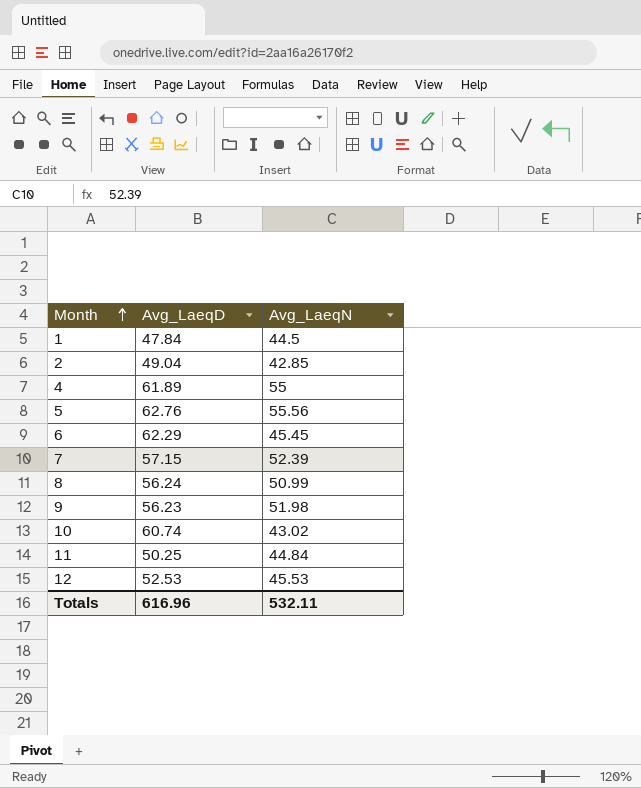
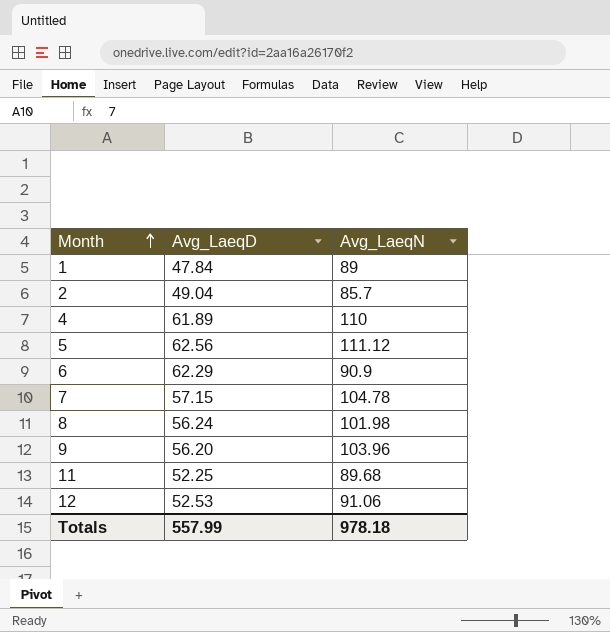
row 10: 60.74 | 43.02 -> none
1 | Avg_LaeqN: 44.5 -> 89
2 | Avg_LaeqN: 42.85 -> 85.7
4 | Avg_LaeqN: 55 -> 110
5 | Avg_LaeqD: 62.76 -> 62.56
5 | Avg_LaeqN: 55.56 -> 111.12
6 | Avg_LaeqN: 45.45 -> 90.9
7 | Avg_LaeqN: 52.39 -> 104.78
8 | Avg_LaeqN: 50.99 -> 101.98
9 | Avg_LaeqD: 56.23 -> 56.20
9 | Avg_LaeqN: 51.98 -> 103.96
11 | Avg_LaeqD: 50.25 -> 52.25
11 | Avg_LaeqN: 44.84 -> 89.68
12 | Avg_LaeqN: 45.53 -> 91.06
Totals | Avg_LaeqD: 616.96 -> 557.99
Totals | Avg_LaeqN: 532.11 -> 978.18

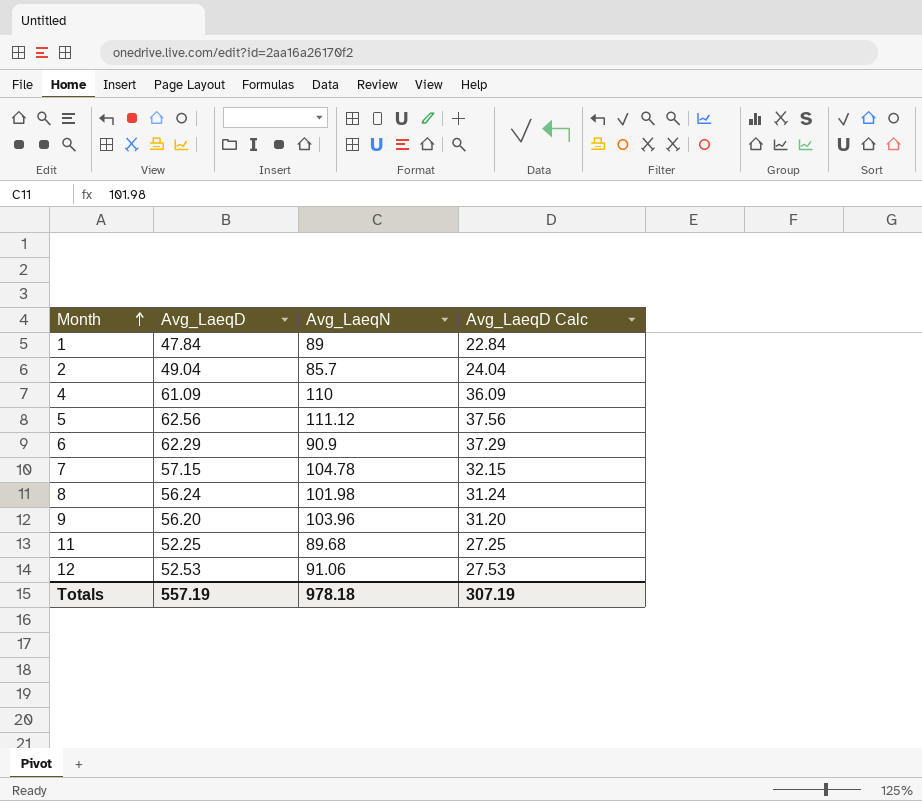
column Avg_LaeqD Calc | formula: none -> [Avg_LaeqD] - 25
4 | Avg_LaeqD: 61.89 -> 61.09
Totals | Avg_LaeqD: 557.99 -> 557.19

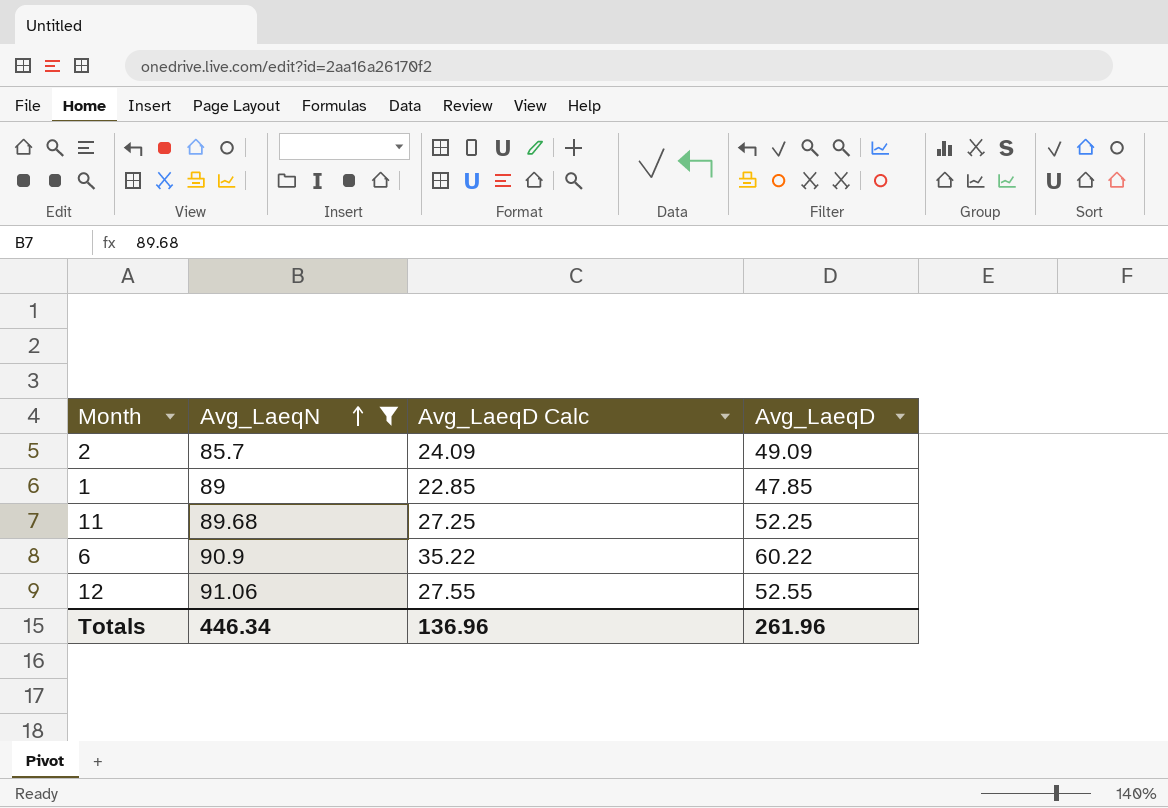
filter: none -> Avg_LaeqN <= 91.06
row order: Month ascending -> Avg_LaeqN ascending
column Avg_LaeqD | position: 2 -> 4
2 | Avg_LaeqD Calc: 24.04 -> 24.09
2 | Avg_LaeqD: 49.04 -> 49.09
1 | Avg_LaeqD Calc: 22.84 -> 22.85
1 | Avg_LaeqD: 47.84 -> 47.85
6 | Avg_LaeqD Calc: 37.29 -> 35.22
6 | Avg_LaeqD: 62.29 -> 60.22
12 | Avg_LaeqD Calc: 27.53 -> 27.55
12 | Avg_LaeqD: 52.53 -> 52.55
Totals | Avg_LaeqN: 978.18 -> 446.34
Totals | Avg_LaeqD Calc: 307.19 -> 136.96
Totals | Avg_LaeqD: 557.19 -> 261.96

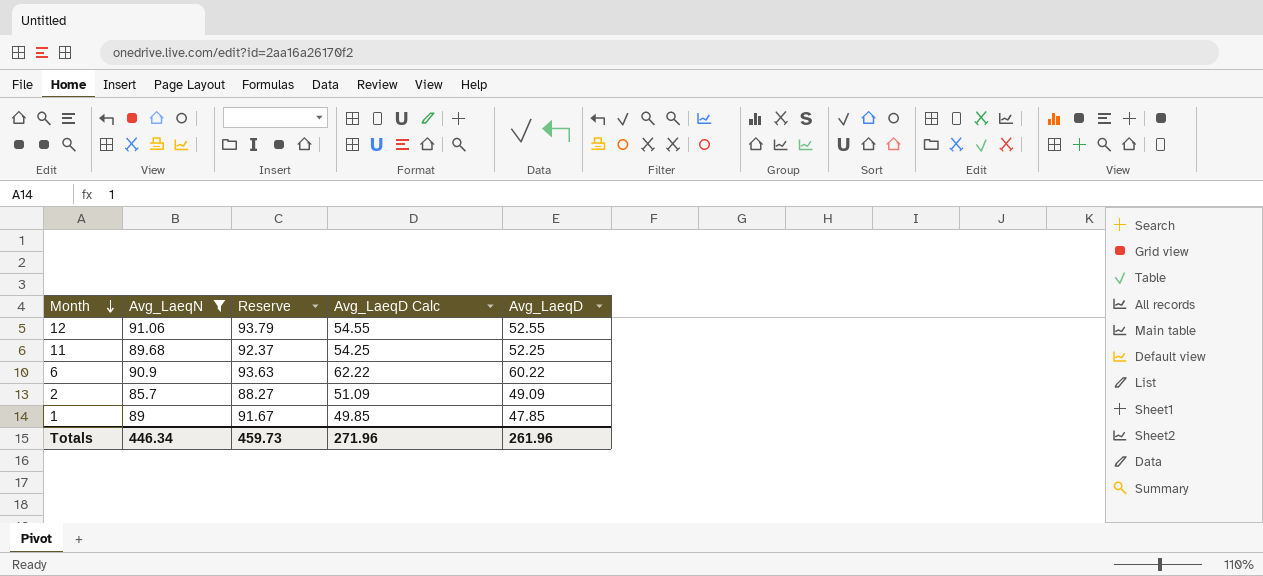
row order: Avg_LaeqN ascending -> Month descending
column Reserve | formula: none -> [Avg_LaeqN] * 1.03
column Avg_LaeqD Calc | formula: [Avg_LaeqD] - 25 -> [Avg_LaeqD] + 2
Totals | Avg_LaeqD Calc: 136.96 -> 271.96

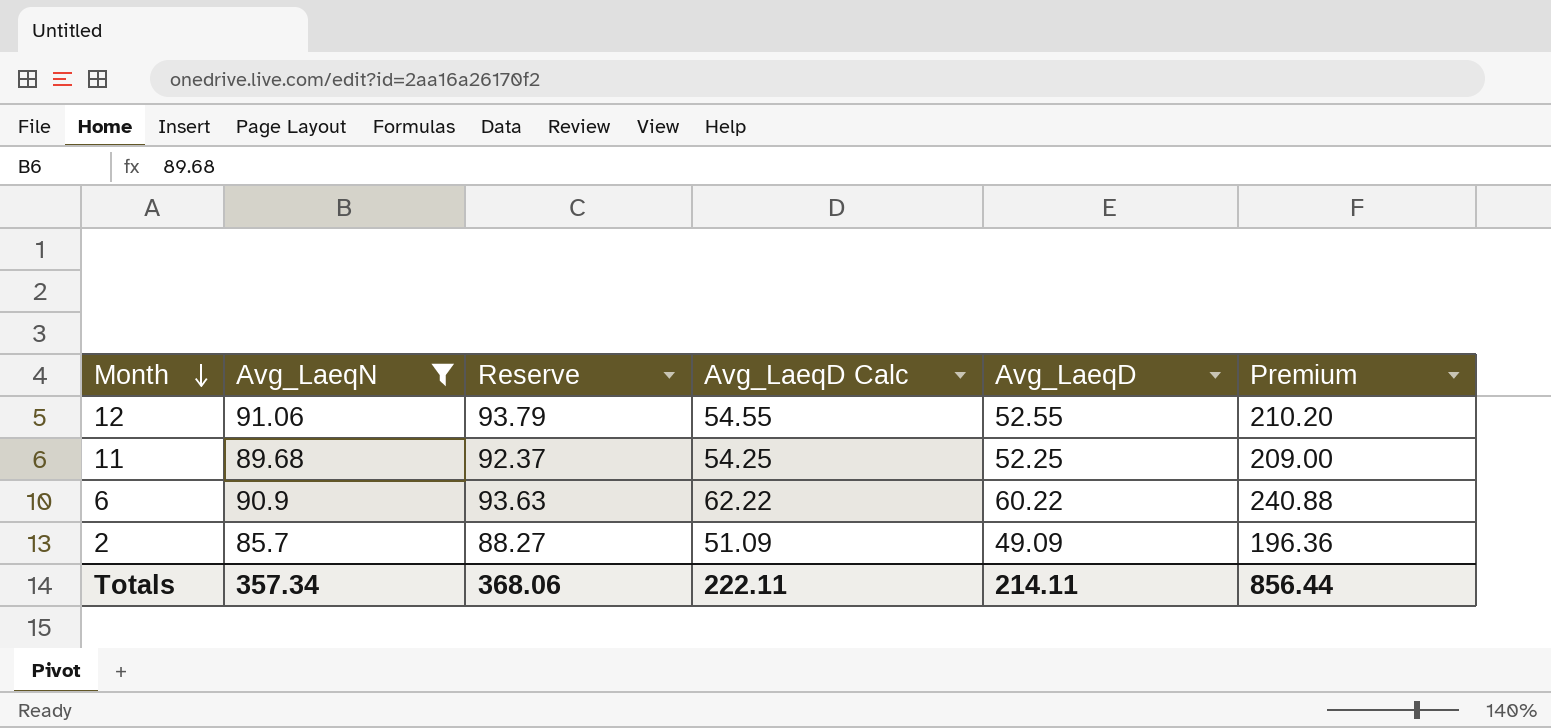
column Premium | formula: none -> [Avg_LaeqD] * 4
row 1: 89 | 91.67 | 49.85 | 47.85 -> none
Totals | Avg_LaeqN: 446.34 -> 357.34
Totals | Reserve: 459.73 -> 368.06
Totals | Avg_LaeqD Calc: 271.96 -> 222.11
Totals | Avg_LaeqD: 261.96 -> 214.11

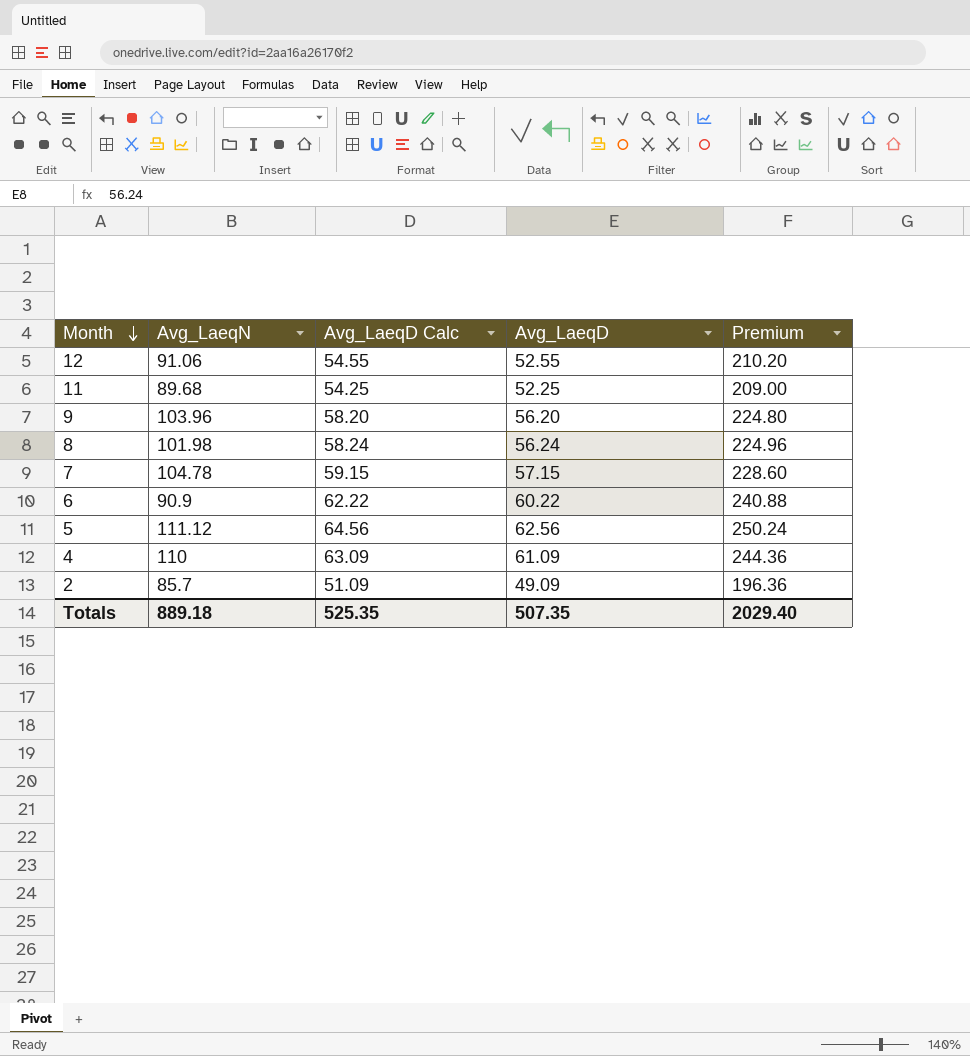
filter: Avg_LaeqN <= 91.06 -> none
column Reserve | formula: [Avg_LaeqN] * 1.03 -> none
Totals | Avg_LaeqN: 357.34 -> 889.18
Totals | Avg_LaeqD Calc: 222.11 -> 525.35
Totals | Avg_LaeqD: 214.11 -> 507.35
Totals | Premium: 856.44 -> 2029.40

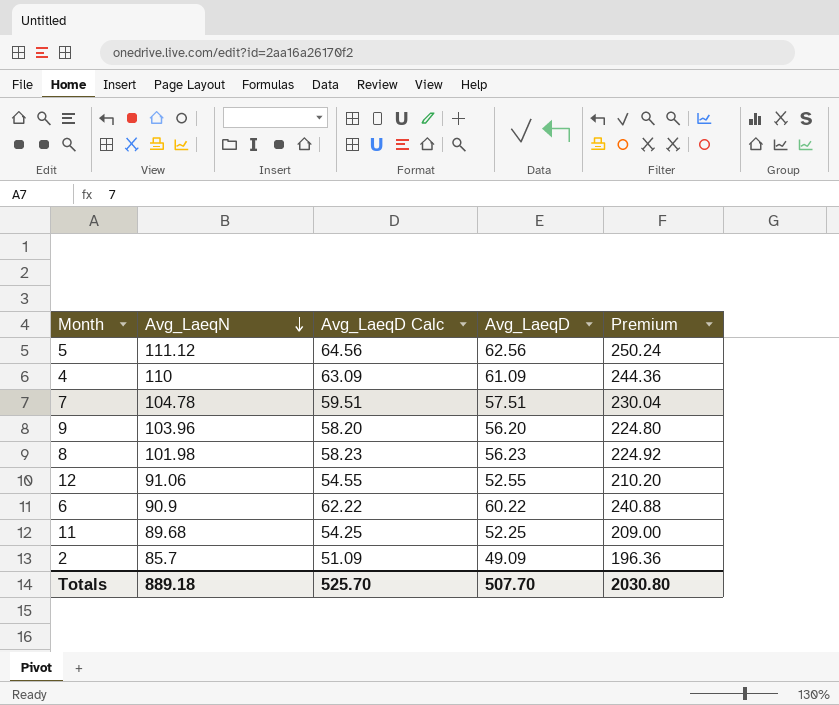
row order: Month descending -> Avg_LaeqN descending
7 | Avg_LaeqD Calc: 59.15 -> 59.51
7 | Avg_LaeqD: 57.15 -> 57.51
7 | Premium: 228.60 -> 230.04
8 | Avg_LaeqD Calc: 58.24 -> 58.23
8 | Avg_LaeqD: 56.24 -> 56.23
8 | Premium: 224.96 -> 224.92
Totals | Avg_LaeqD Calc: 525.35 -> 525.70
Totals | Avg_LaeqD: 507.35 -> 507.70
Totals | Premium: 2029.40 -> 2030.80

